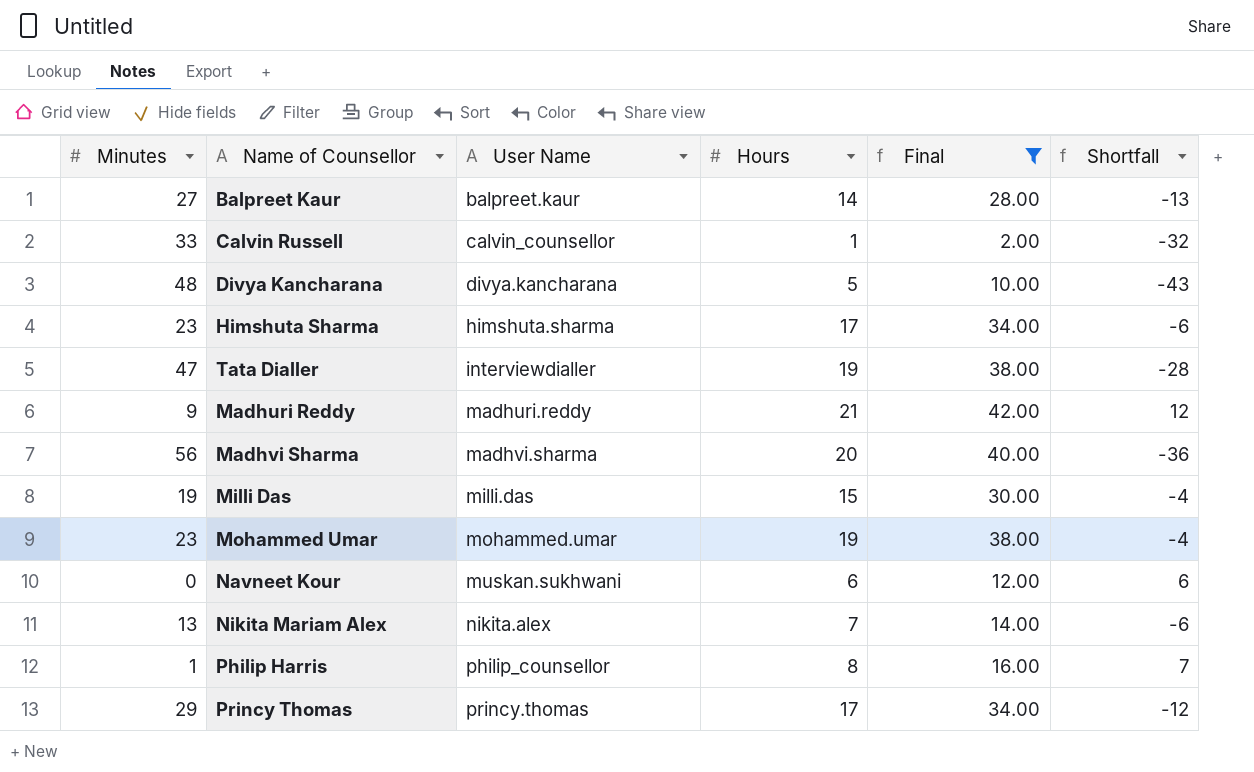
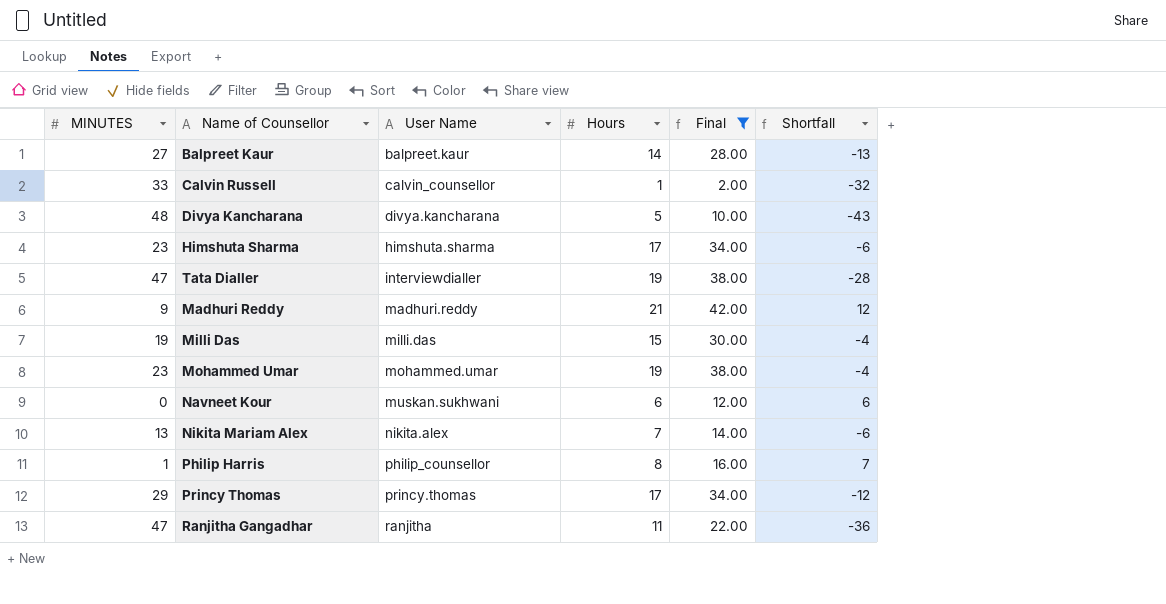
column name: Minutes -> MINUTES
row Madhvi Sharma: 56 | madhvi.sharma | 20 | 40.00 | -36 -> none
row Ranjitha Gangadhar: none -> 47 | ranjitha | 11 | 22.00 | -36

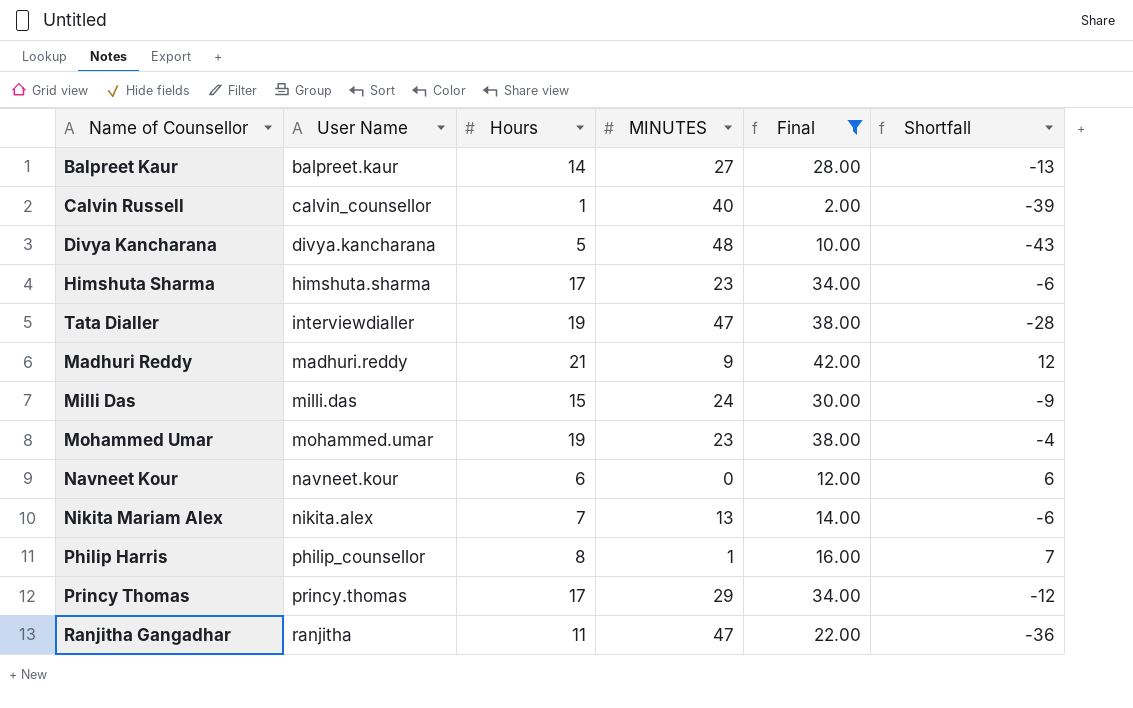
column MINUTES | position: 1 -> 4
Calvin Russell | MINUTES: 33 -> 40
Calvin Russell | Shortfall: -32 -> -39
Milli Das | MINUTES: 19 -> 24
Milli Das | Shortfall: -4 -> -9
Navneet Kour | User Name: muskan.sukhwani -> navneet.kour

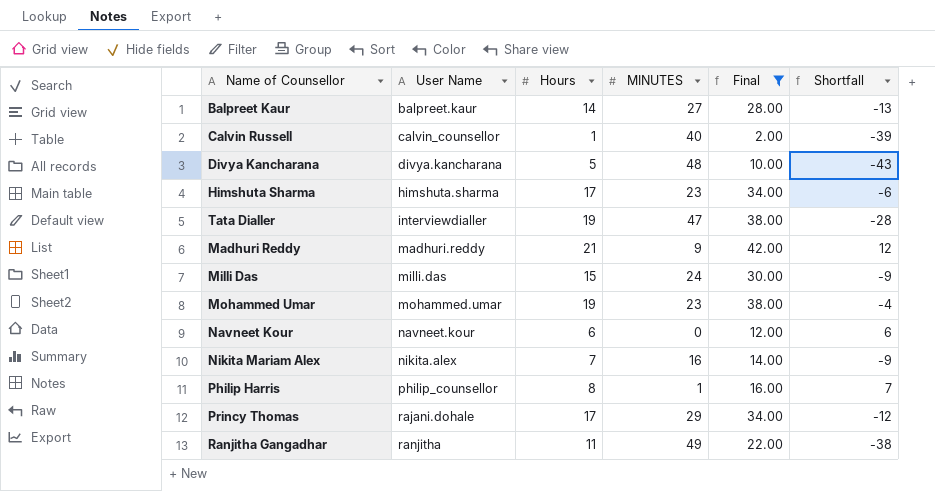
Nikita Mariam Alex | MINUTES: 13 -> 16
Nikita Mariam Alex | Shortfall: -6 -> -9
Princy Thomas | User Name: princy.thomas -> rajani.dohale
Ranjitha Gangadhar | MINUTES: 47 -> 49
Ranjitha Gangadhar | Shortfall: -36 -> -38

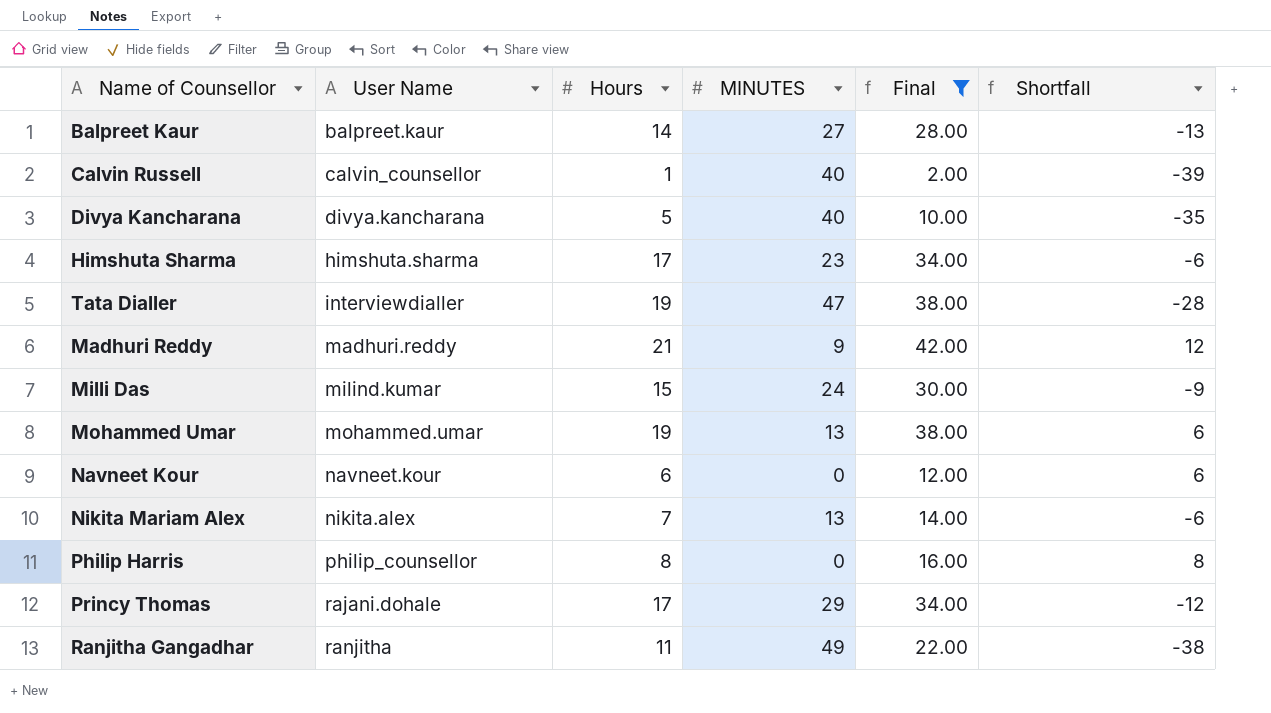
Divya Kancharana | MINUTES: 48 -> 40
Divya Kancharana | Shortfall: -43 -> -35
Milli Das | User Name: milli.das -> milind.kumar
Mohammed Umar | MINUTES: 23 -> 13
Mohammed Umar | Shortfall: -4 -> 6
Nikita Mariam Alex | MINUTES: 16 -> 13
Nikita Mariam Alex | Shortfall: -9 -> -6
Philip Harris | MINUTES: 1 -> 0
Philip Harris | Shortfall: 7 -> 8

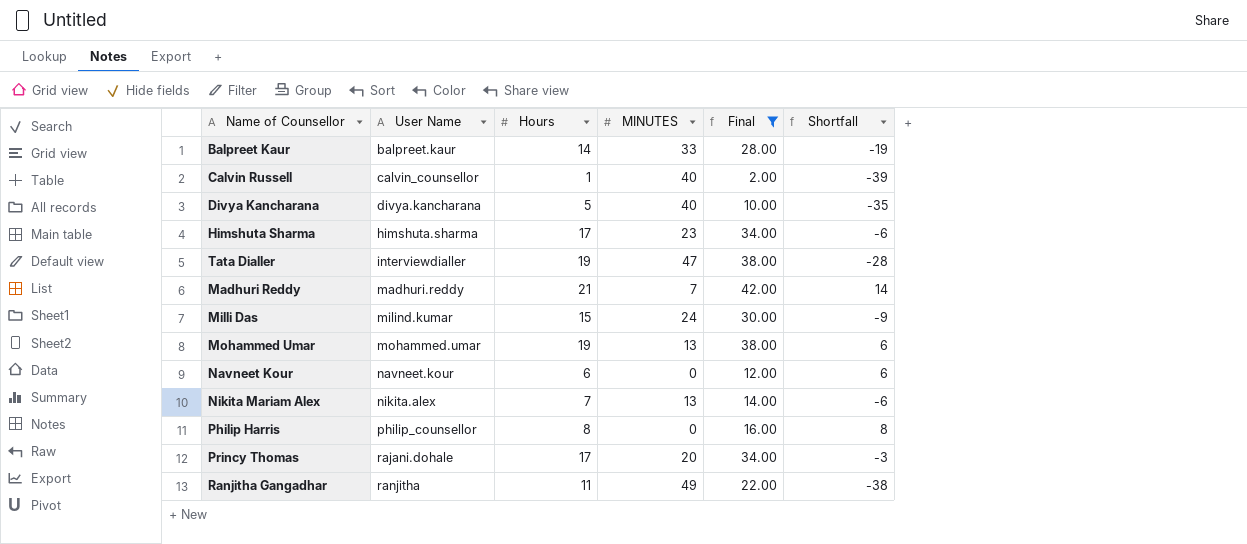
Balpreet Kaur | MINUTES: 27 -> 33
Balpreet Kaur | Shortfall: -13 -> -19
Madhuri Reddy | MINUTES: 9 -> 7
Madhuri Reddy | Shortfall: 12 -> 14
Princy Thomas | MINUTES: 29 -> 20
Princy Thomas | Shortfall: -12 -> -3

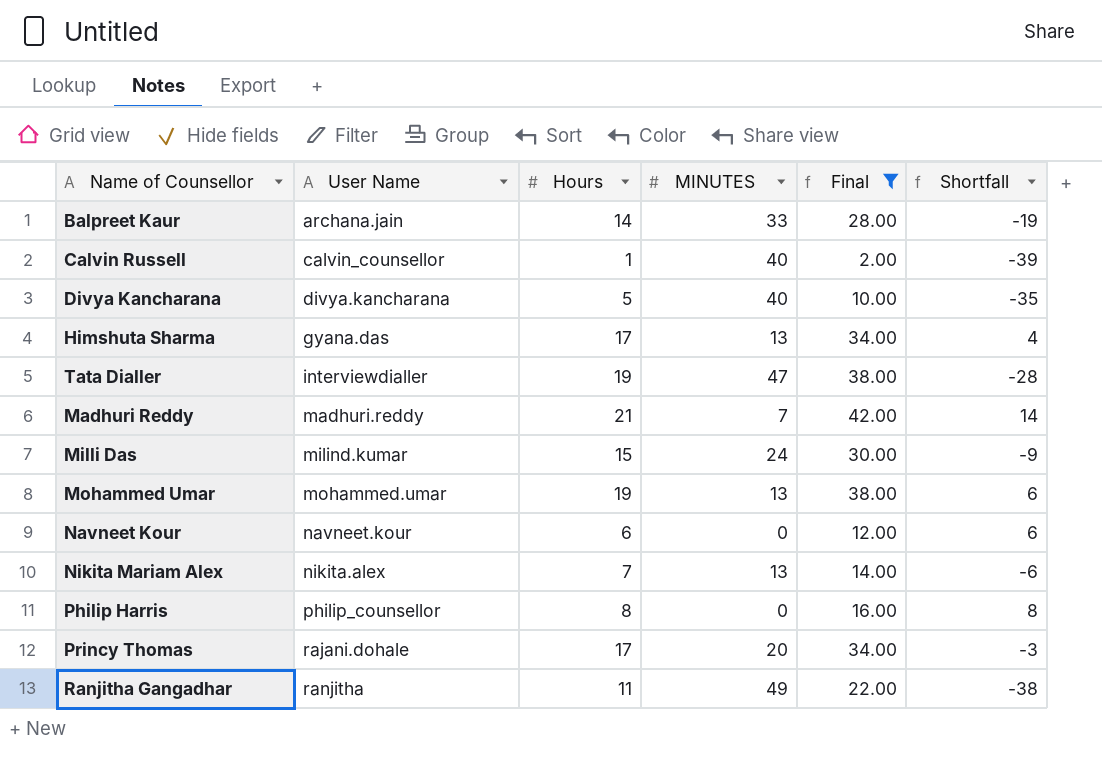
Balpreet Kaur | User Name: balpreet.kaur -> archana.jain
Himshuta Sharma | User Name: himshuta.sharma -> gyana.das
Himshuta Sharma | MINUTES: 23 -> 13
Himshuta Sharma | Shortfall: -6 -> 4

